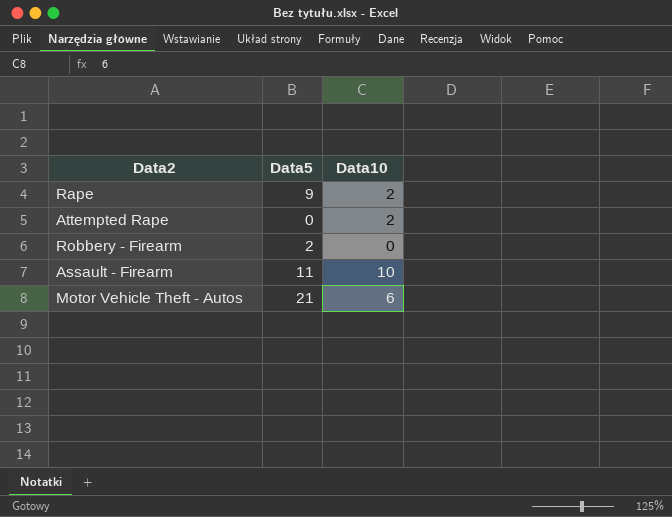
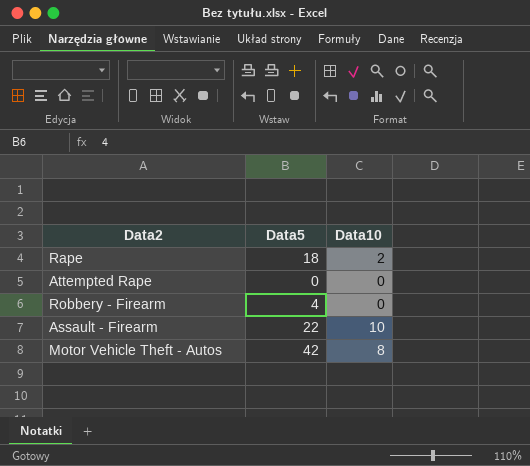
Rape | Data5: 9 -> 18
Attempted Rape | Data10: 2 -> 0
Robbery - Firearm | Data5: 2 -> 4
Assault - Firearm | Data5: 11 -> 22
Motor Vehicle Theft - Autos | Data5: 21 -> 42
Motor Vehicle Theft - Autos | Data10: 6 -> 8

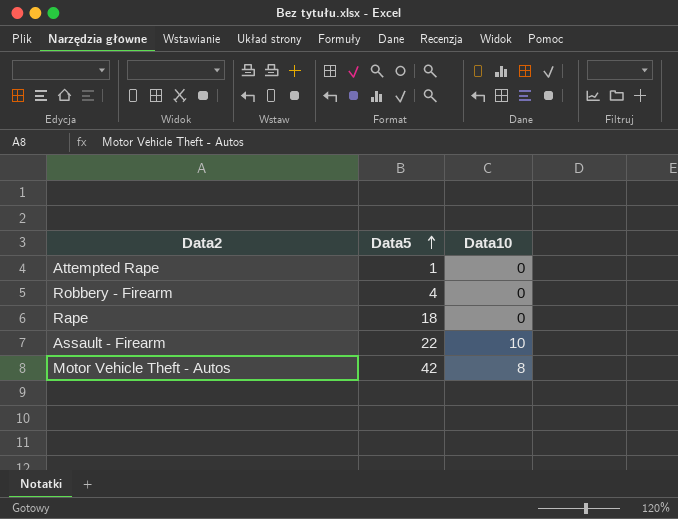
row order: none -> Data5 ascending
Attempted Rape | Data5: 0 -> 1
Rape | Data10: 2 -> 0

